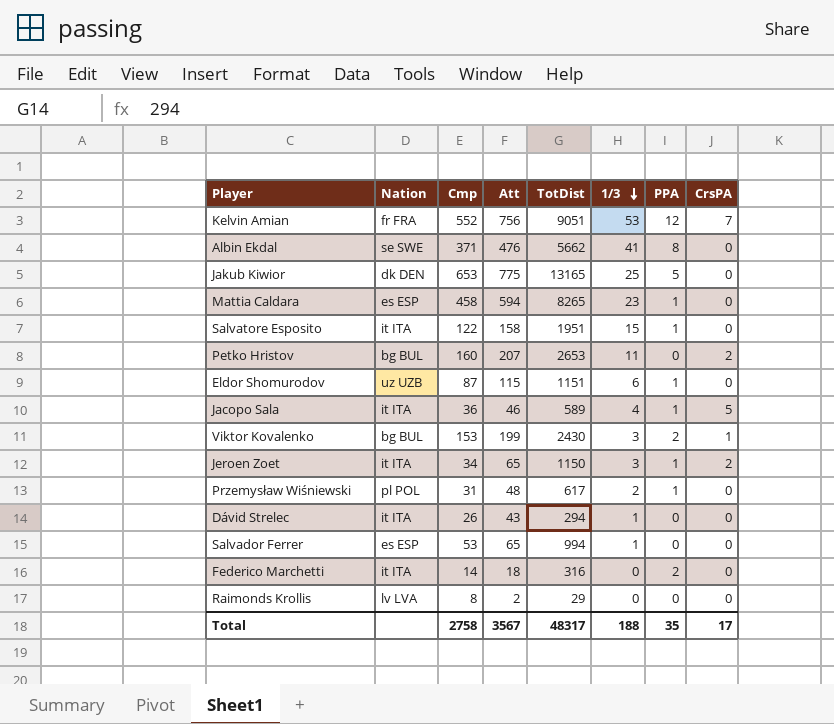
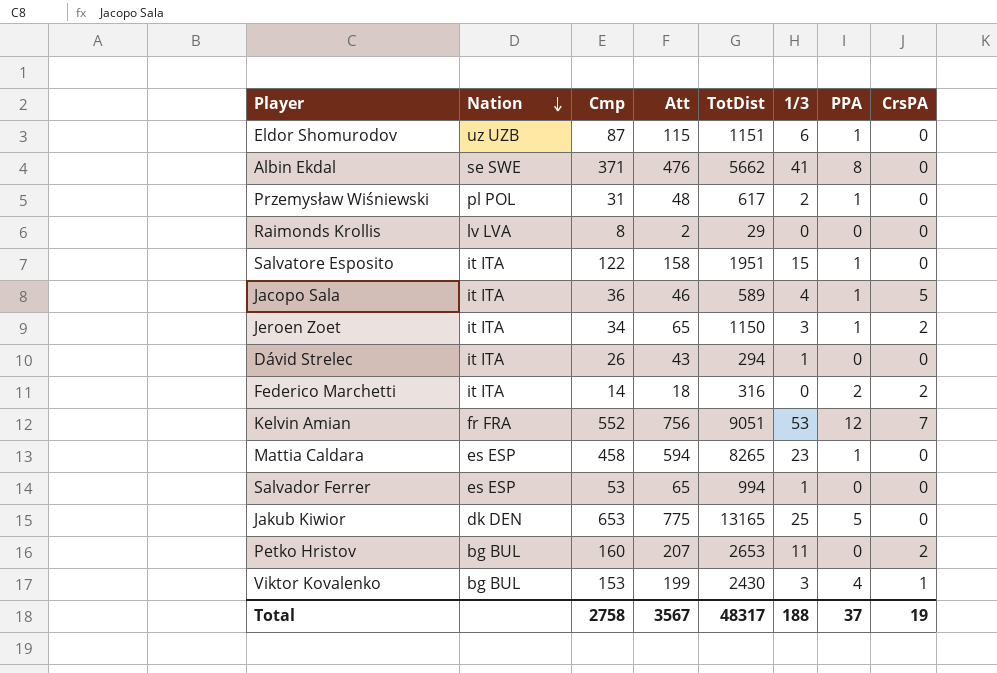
row order: 1/3 descending -> Nation descending
Federico Marchetti | CrsPA: 0 -> 2
Viktor Kovalenko | PPA: 2 -> 4
Total | PPA: 35 -> 37
Total | CrsPA: 17 -> 19

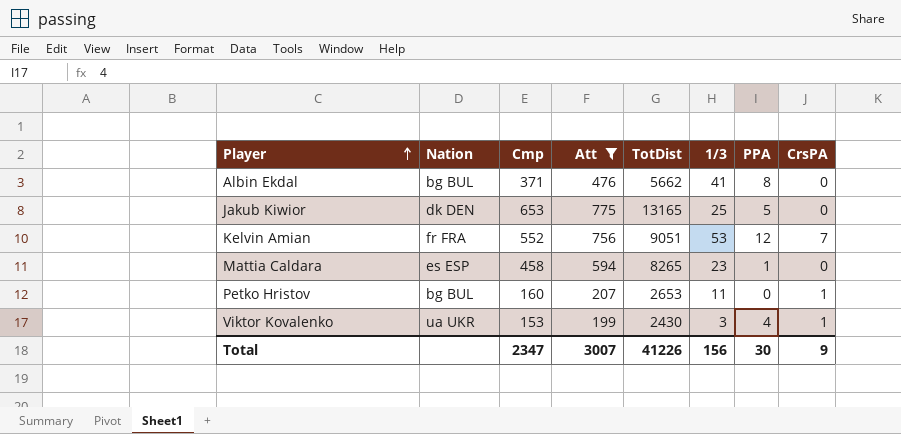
filter: none -> Att >= 199
row order: Nation descending -> Player ascending
Albin Ekdal | Nation: se SWE -> bg BUL
Petko Hristov | CrsPA: 2 -> 1
Viktor Kovalenko | Nation: bg BUL -> ua UKR
Total | Cmp: 2758 -> 2347
Total | Att: 3567 -> 3007
Total | TotDist: 48317 -> 41226
Total | 1/3: 188 -> 156
Total | PPA: 37 -> 30
Total | CrsPA: 19 -> 9

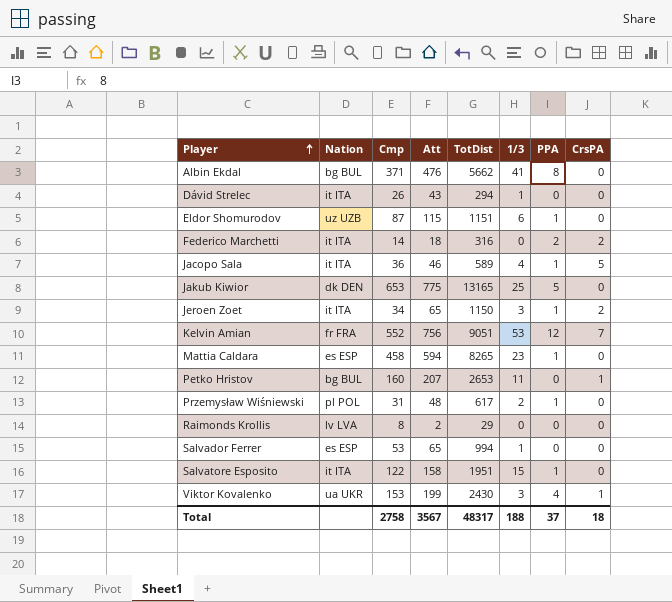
filter: Att >= 199 -> none
Total | Cmp: 2347 -> 2758
Total | Att: 3007 -> 3567
Total | TotDist: 41226 -> 48317
Total | 1/3: 156 -> 188
Total | PPA: 30 -> 37
Total | CrsPA: 9 -> 18

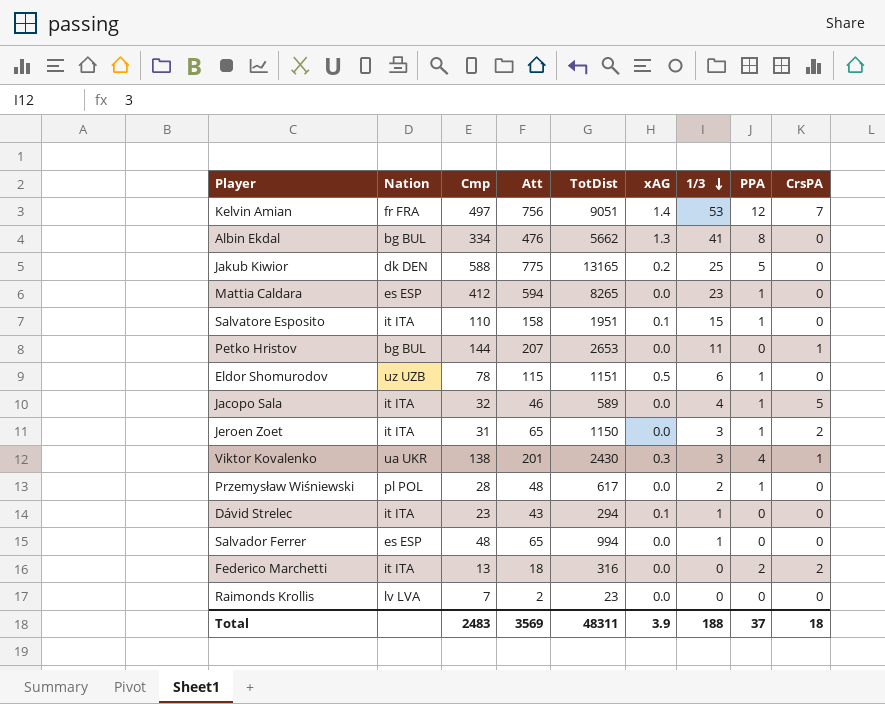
row order: Player ascending -> 1/3 descending
column xAG | position: none -> 6
Kelvin Amian | Cmp: 552 -> 497
Albin Ekdal | Cmp: 371 -> 334
Jakub Kiwior | Cmp: 653 -> 588
Mattia Caldara | Cmp: 458 -> 412
Salvatore Esposito | Cmp: 122 -> 110
Petko Hristov | Cmp: 160 -> 144
Eldor Shomurodov | Cmp: 87 -> 78
Jacopo Sala | Cmp: 36 -> 32
Jeroen Zoet | Cmp: 34 -> 31
Viktor Kovalenko | Cmp: 153 -> 138
Viktor Kovalenko | Att: 199 -> 201
Przemysław Wiśniewski | Cmp: 31 -> 28
Dávid Strelec | Cmp: 26 -> 23
Salvador Ferrer | Cmp: 53 -> 48
Federico Marchetti | Cmp: 14 -> 13
Raimonds Krollis | Cmp: 8 -> 7
Raimonds Krollis | TotDist: 29 -> 23
Total | Cmp: 2758 -> 2483
Total | Att: 3567 -> 3569
Total | TotDist: 48317 -> 48311

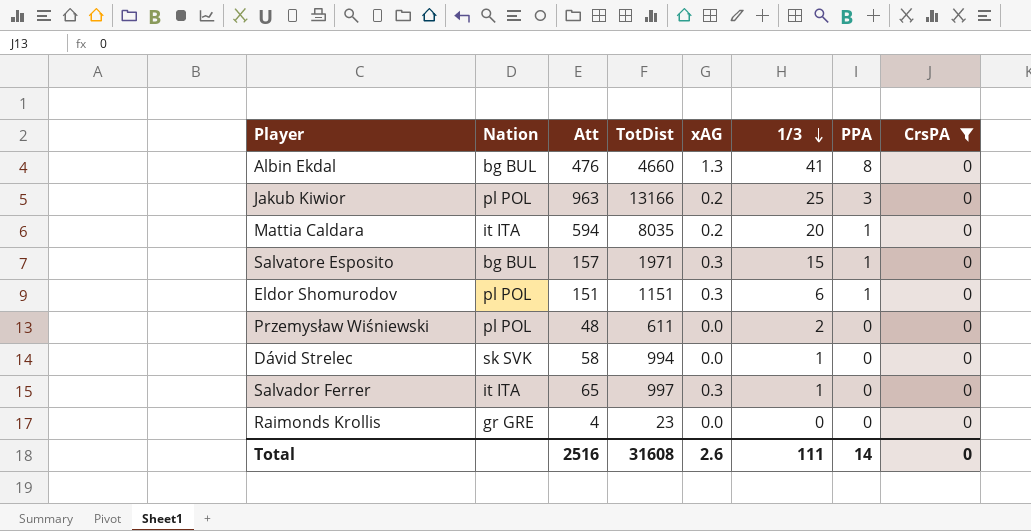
filter: none -> CrsPA = 0
column Cmp | position: 3 -> none
Albin Ekdal | TotDist: 5662 -> 4660
Jakub Kiwior | Nation: dk DEN -> pl POL
Jakub Kiwior | Att: 775 -> 963
Jakub Kiwior | TotDist: 13165 -> 13166
Jakub Kiwior | PPA: 5 -> 3
Mattia Caldara | Nation: es ESP -> it ITA
Mattia Caldara | TotDist: 8265 -> 8035
Mattia Caldara | xAG: 0.0 -> 0.2
Mattia Caldara | 1/3: 23 -> 20
Salvatore Esposito | Nation: it ITA -> bg BUL
Salvatore Esposito | Att: 158 -> 157
Salvatore Esposito | TotDist: 1951 -> 1971
Salvatore Esposito | xAG: 0.1 -> 0.3
Eldor Shomurodov | Nation: uz UZB -> pl POL
Eldor Shomurodov | Att: 115 -> 151
Eldor Shomurodov | xAG: 0.5 -> 0.3
Przemysław Wiśniewski | TotDist: 617 -> 611
Przemysław Wiśniewski | PPA: 1 -> 0
Dávid Strelec | Nation: it ITA -> sk SVK
Dávid Strelec | Att: 43 -> 58
Dávid Strelec | TotDist: 294 -> 994
Dávid Strelec | xAG: 0.1 -> 0.0
Salvador Ferrer | Nation: es ESP -> it ITA
Salvador Ferrer | TotDist: 994 -> 997
Salvador Ferrer | xAG: 0.0 -> 0.3
Raimonds Krollis | Nation: lv LVA -> gr GRE
Raimonds Krollis | Att: 2 -> 4
Total | Att: 3569 -> 2516
Total | TotDist: 48311 -> 31608
Total | xAG: 3.9 -> 2.6
Total | 1/3: 188 -> 111
Total | PPA: 37 -> 14
Total | CrsPA: 18 -> 0

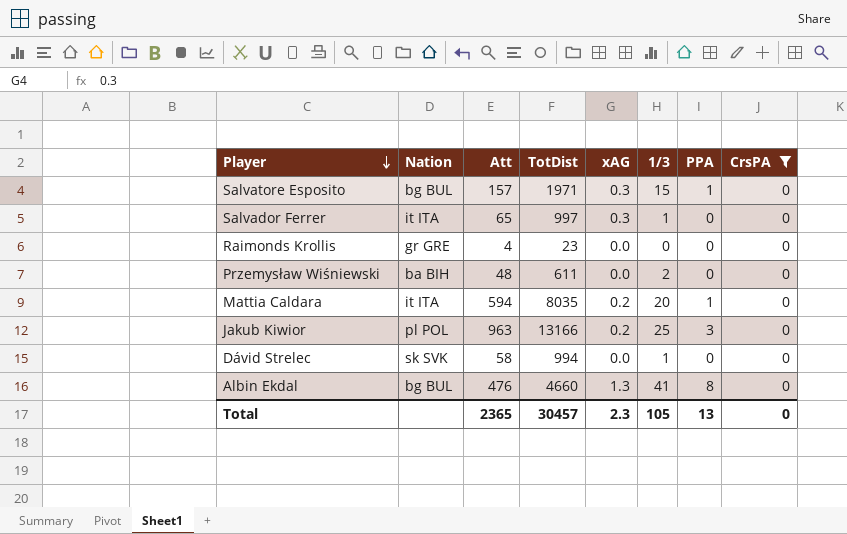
row order: 1/3 descending -> Player descending
row Eldor Shomurodov: pl POL | 151 | 1151 | 0.3 | 6 | 1 | 0 -> none
Przemysław Wiśniewski | Nation: pl POL -> ba BIH
Total | Att: 2516 -> 2365
Total | TotDist: 31608 -> 30457
Total | xAG: 2.6 -> 2.3
Total | 1/3: 111 -> 105
Total | PPA: 14 -> 13

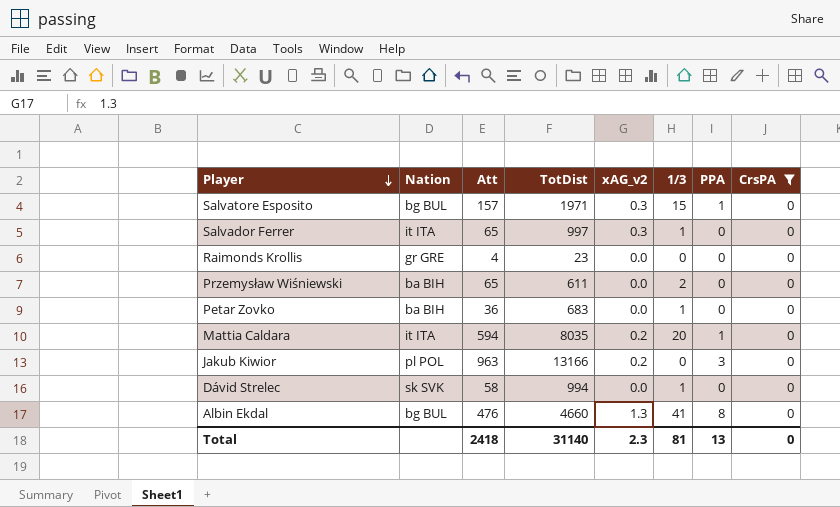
column name: xAG -> xAG_v2
Przemysław Wiśniewski | Att: 48 -> 65
row Petar Zovko: none -> ba BIH | 36 | 683 | 0.0 | 1 | 0 | 0
Jakub Kiwior | 1/3: 25 -> 0
Total | Att: 2365 -> 2418
Total | TotDist: 30457 -> 31140
Total | 1/3: 105 -> 81

